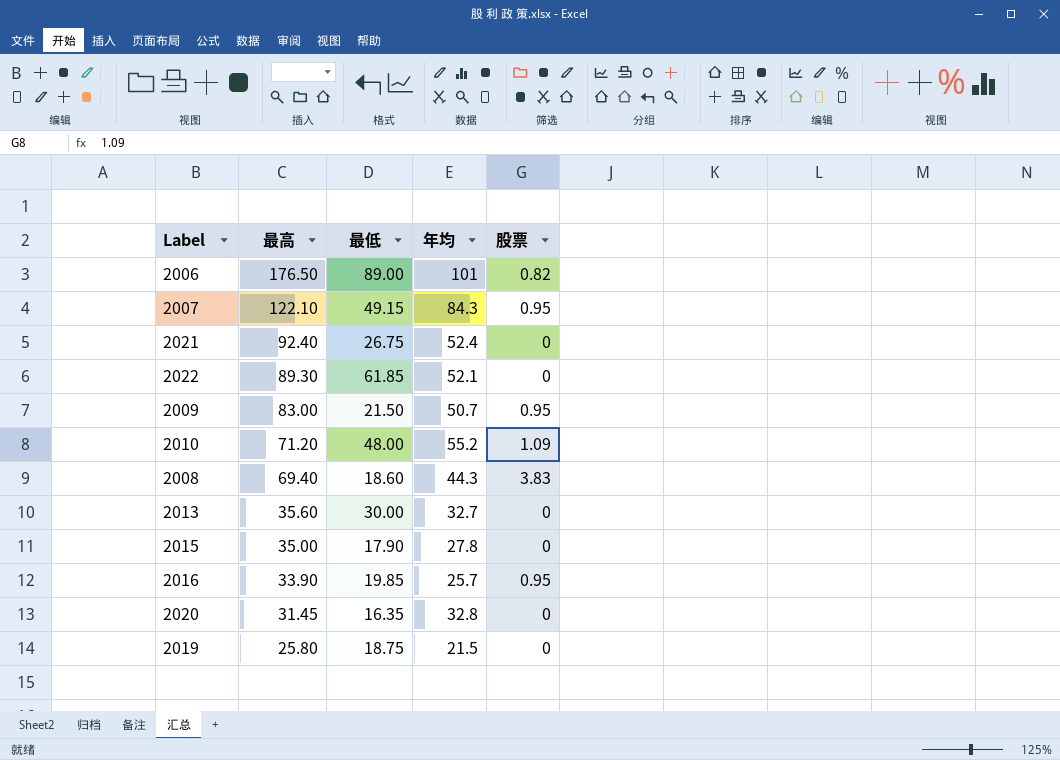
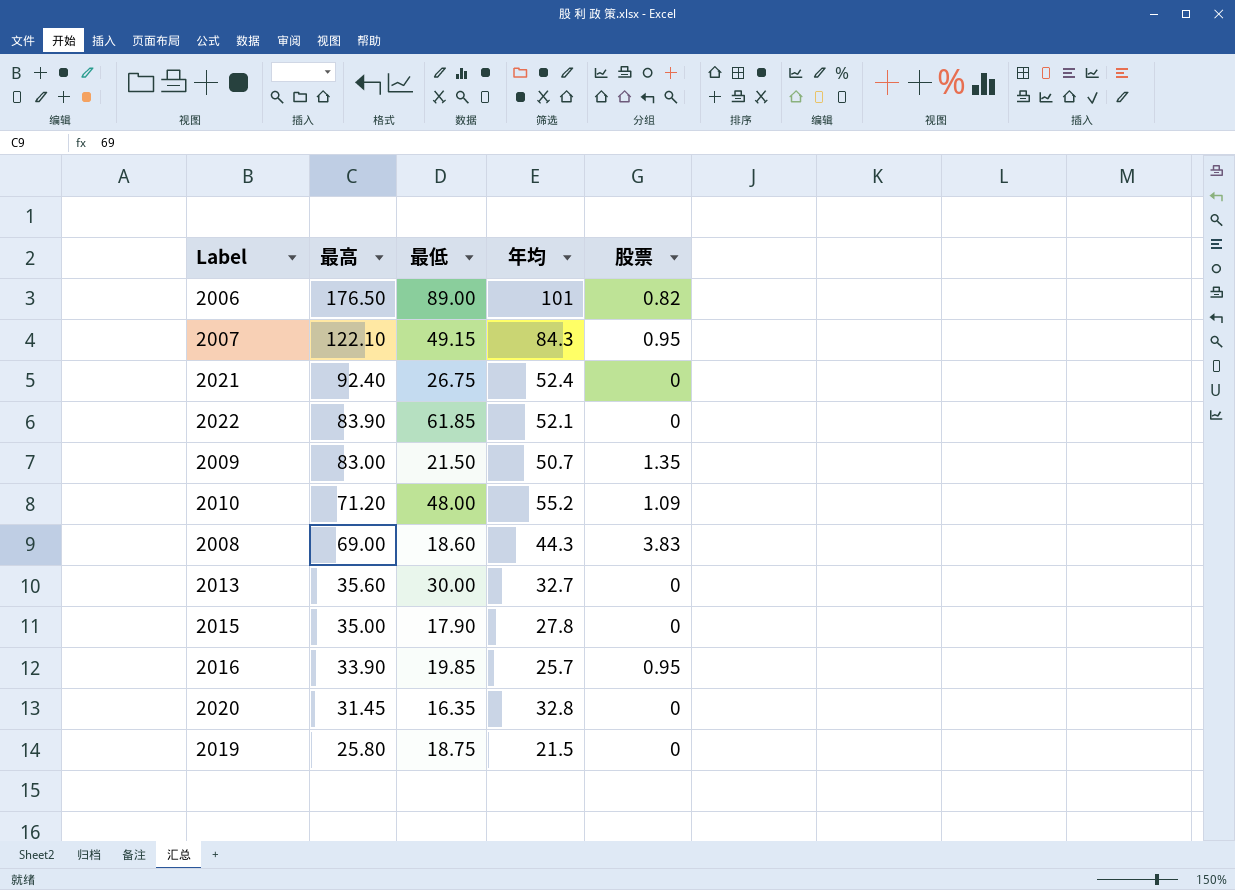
2022 | 最高: 89.30 -> 83.90
2009 | 股票: 0.95 -> 1.35
2008 | 最高: 69.40 -> 69.00

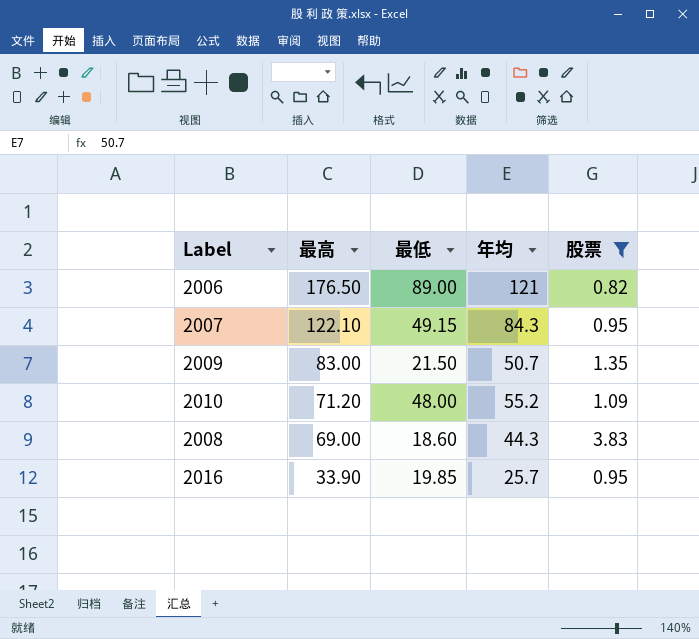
filter: none -> 股票 != 0
2006 | 年均: 101 -> 121

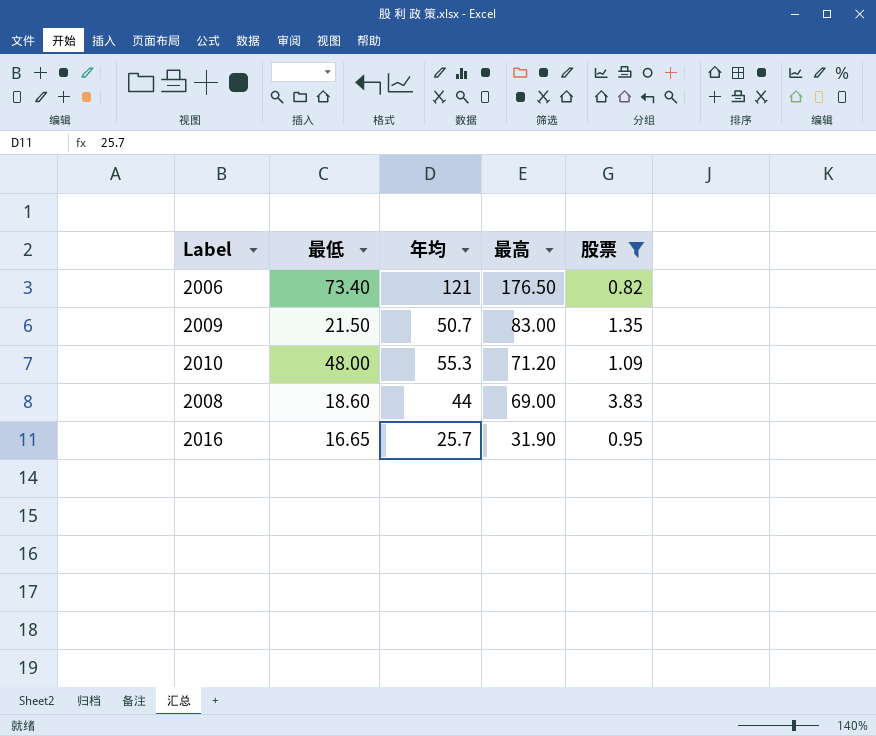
column 最高 | position: 2 -> 4
row 2007: 122.10 | 49.15 | 84.3 | 0.95 -> none
2006 | 最低: 89.00 -> 73.40
2010 | 年均: 55.2 -> 55.3
2008 | 年均: 44.3 -> 44
2016 | 最低: 19.85 -> 16.65
2016 | 最高: 33.90 -> 31.90

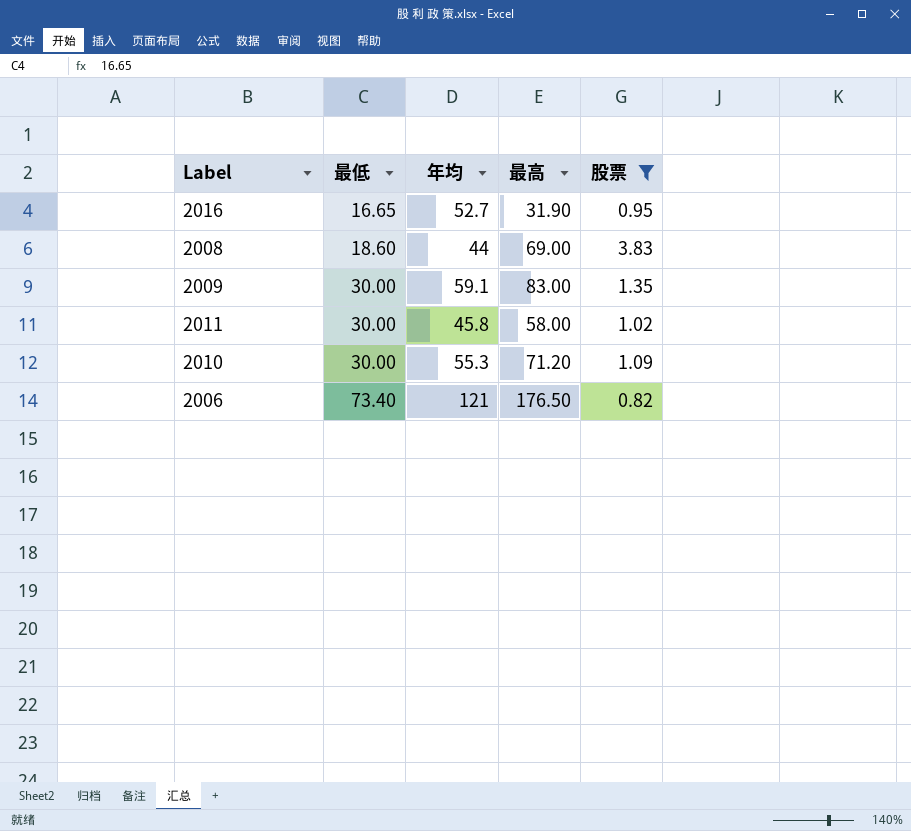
row order: 最高 descending -> 最低 ascending
2016 | 年均: 25.7 -> 52.7
2009 | 最低: 21.50 -> 30.00
2009 | 年均: 50.7 -> 59.1
row 2011: none -> 30.00 | 45.8 | 58.00 | 1.02
2010 | 最低: 48.00 -> 30.00

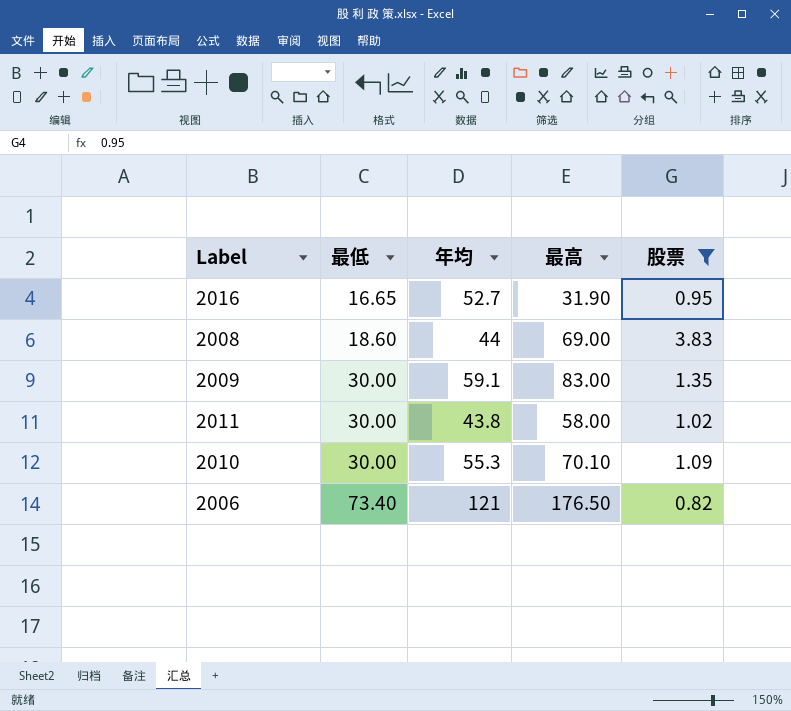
2011 | 年均: 45.8 -> 43.8
2010 | 最高: 71.20 -> 70.10

